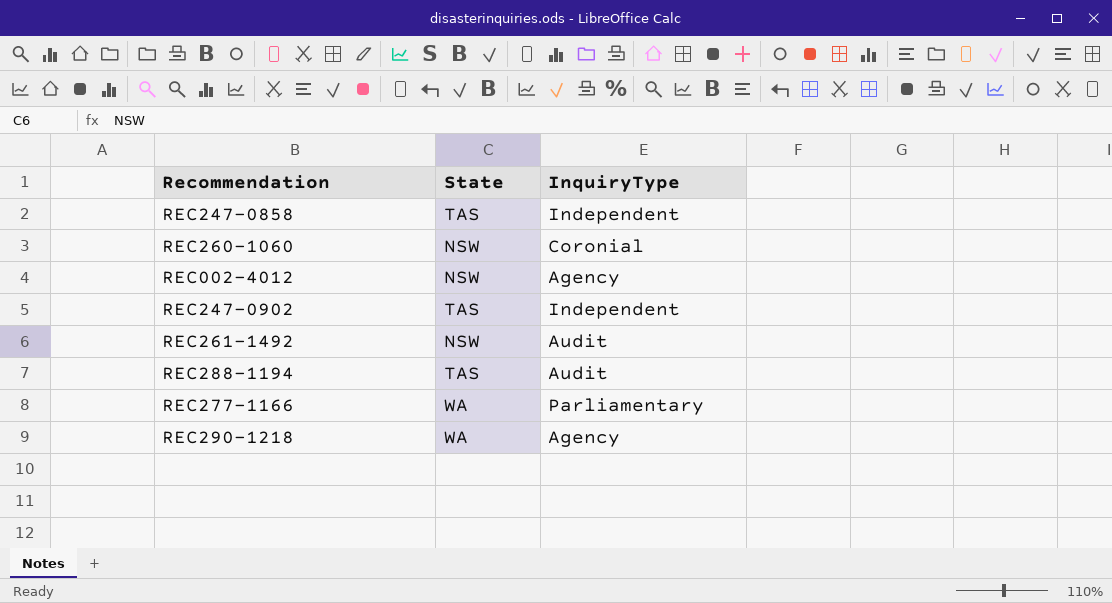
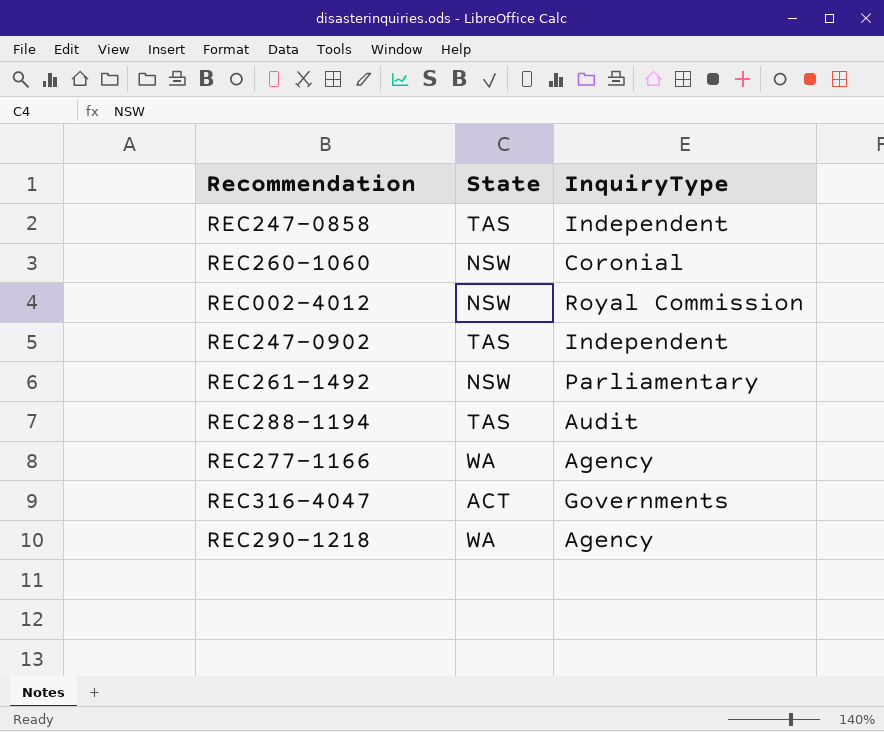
REC002-4012 | InquiryType: Agency -> Royal Commission
REC261-1492 | InquiryType: Audit -> Parliamentary
REC277-1166 | InquiryType: Parliamentary -> Agency
row REC316-4047: none -> ACT | Governments

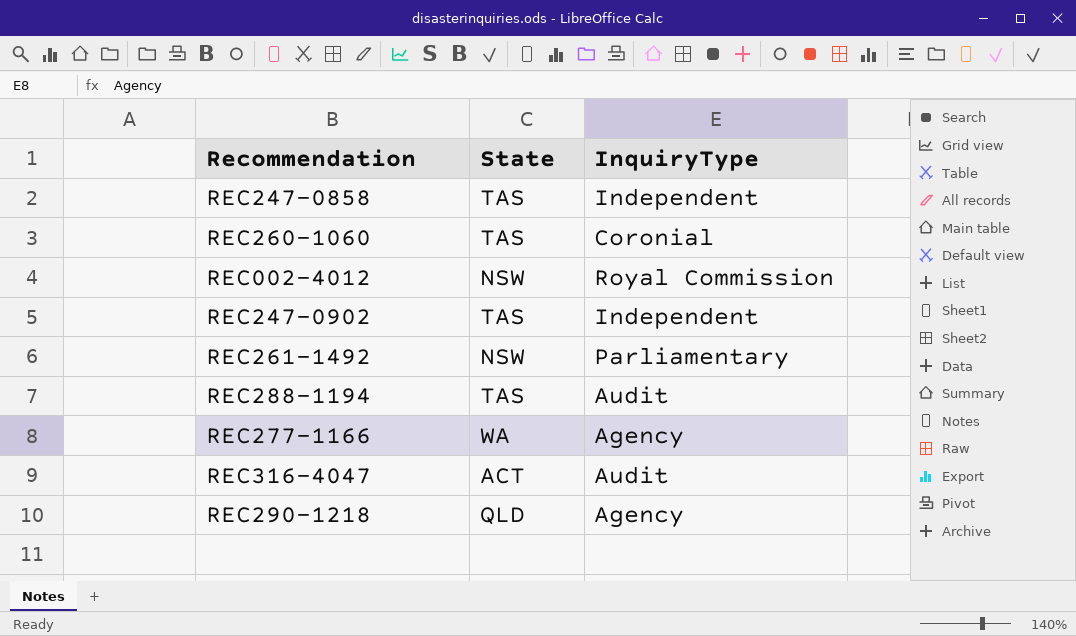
REC260-1060 | State: NSW -> TAS
REC316-4047 | InquiryType: Governments -> Audit
REC290-1218 | State: WA -> QLD

